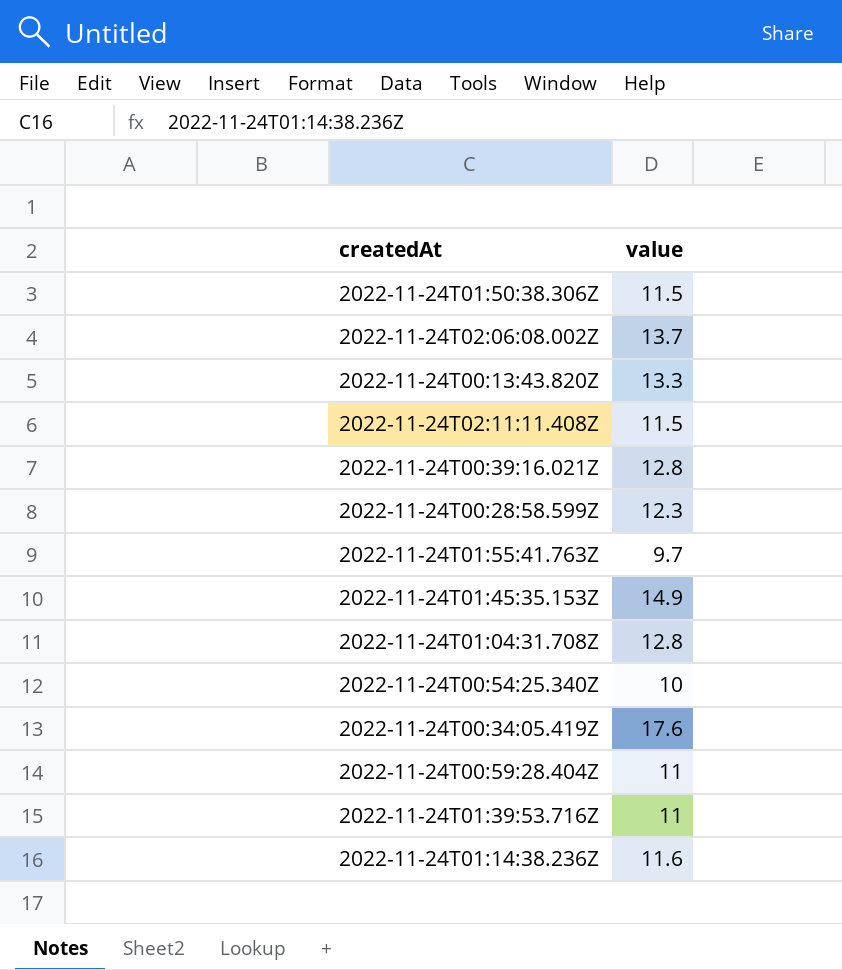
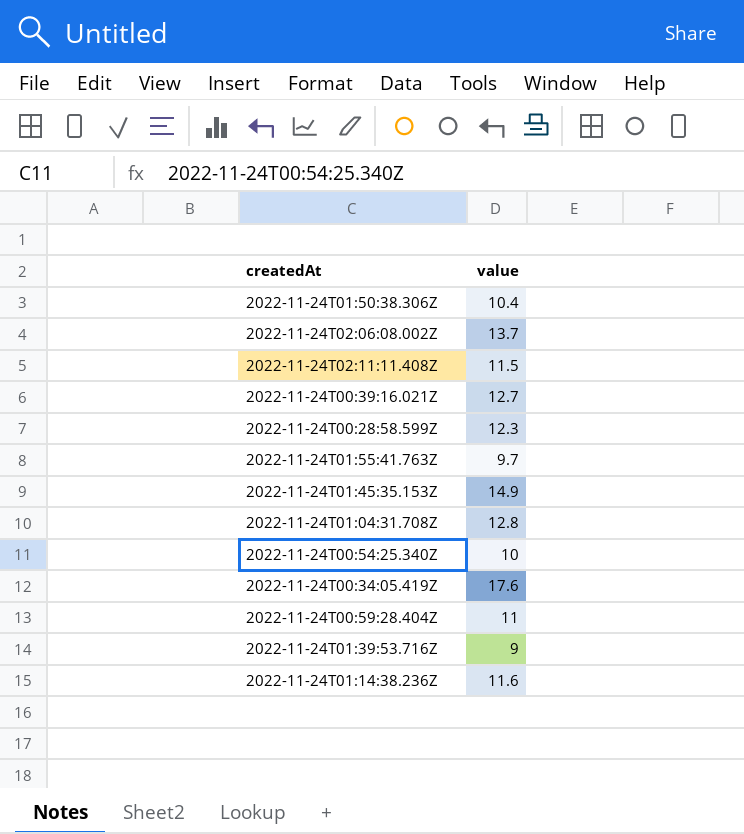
row 2022-11-24T00:13:43.820Z: 13.3 -> none
2022-11-24T01:50:38.306Z | value: 11.5 -> 10.4
2022-11-24T00:39:16.021Z | value: 12.8 -> 12.7
2022-11-24T01:39:53.716Z | value: 11 -> 9

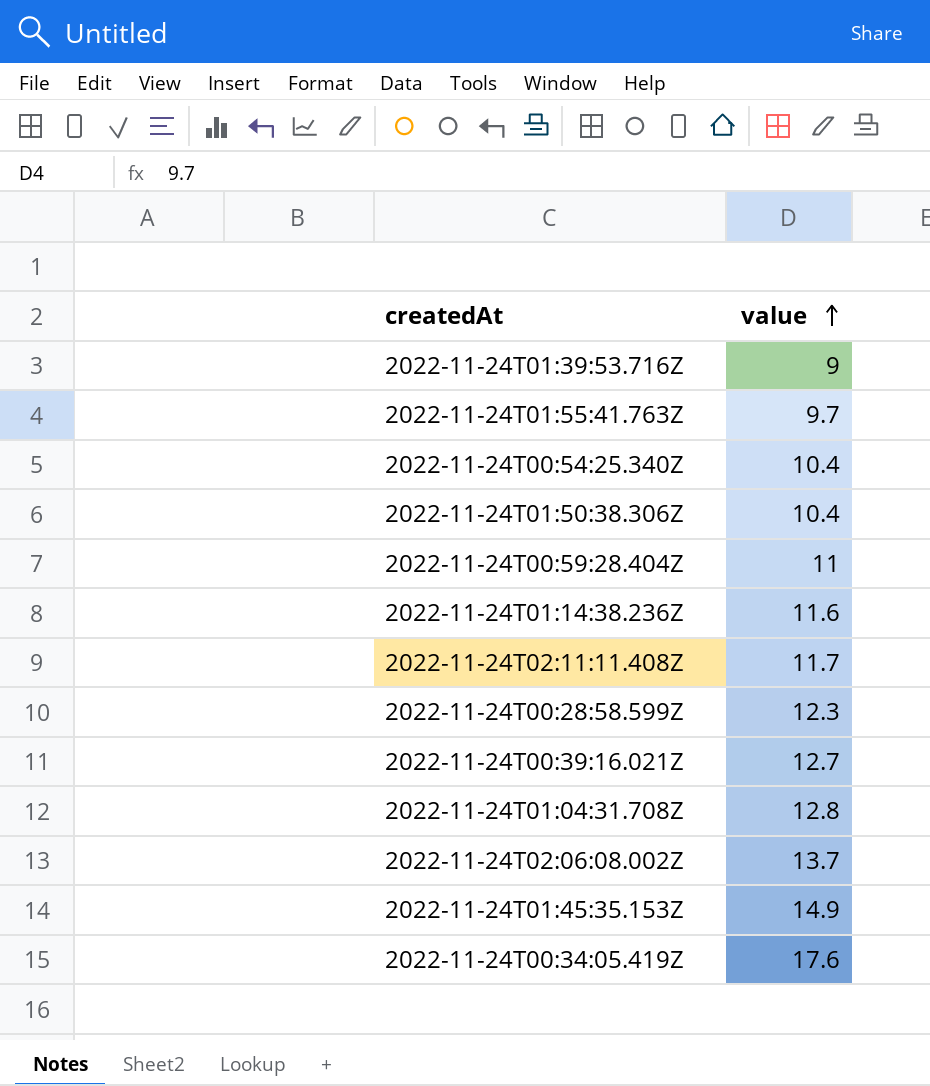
row order: none -> value ascending
2022-11-24T00:54:25.340Z | value: 10 -> 10.4
2022-11-24T02:11:11.408Z | value: 11.5 -> 11.7

